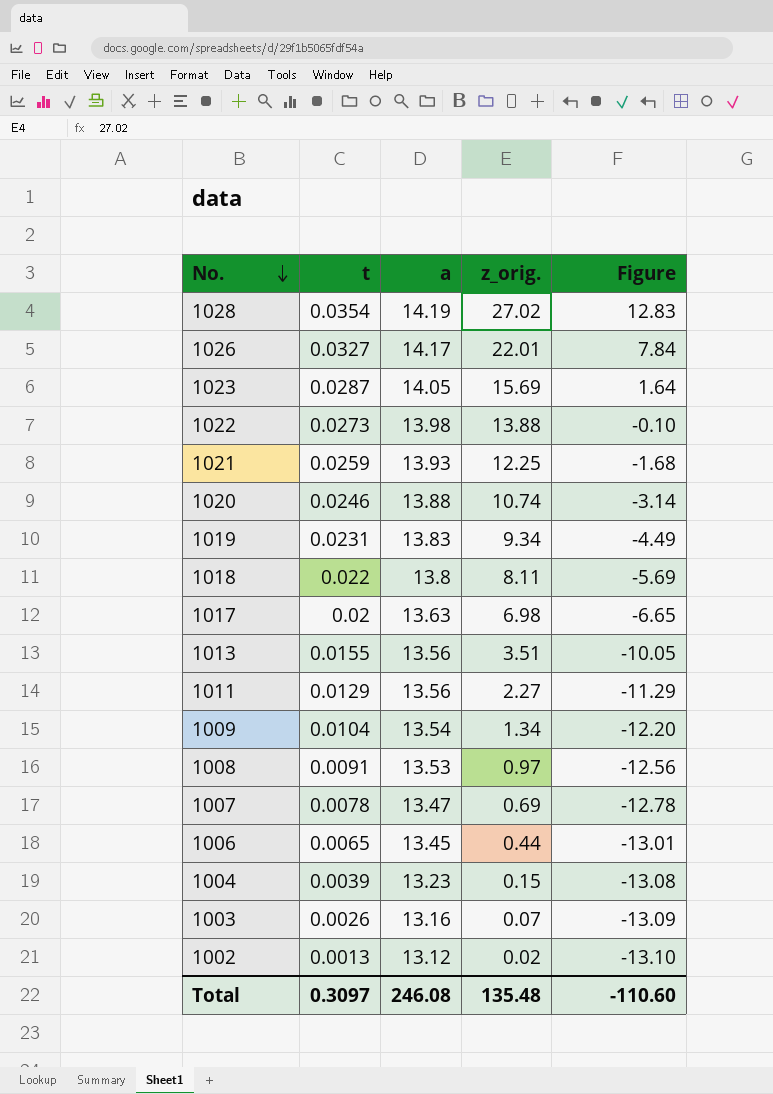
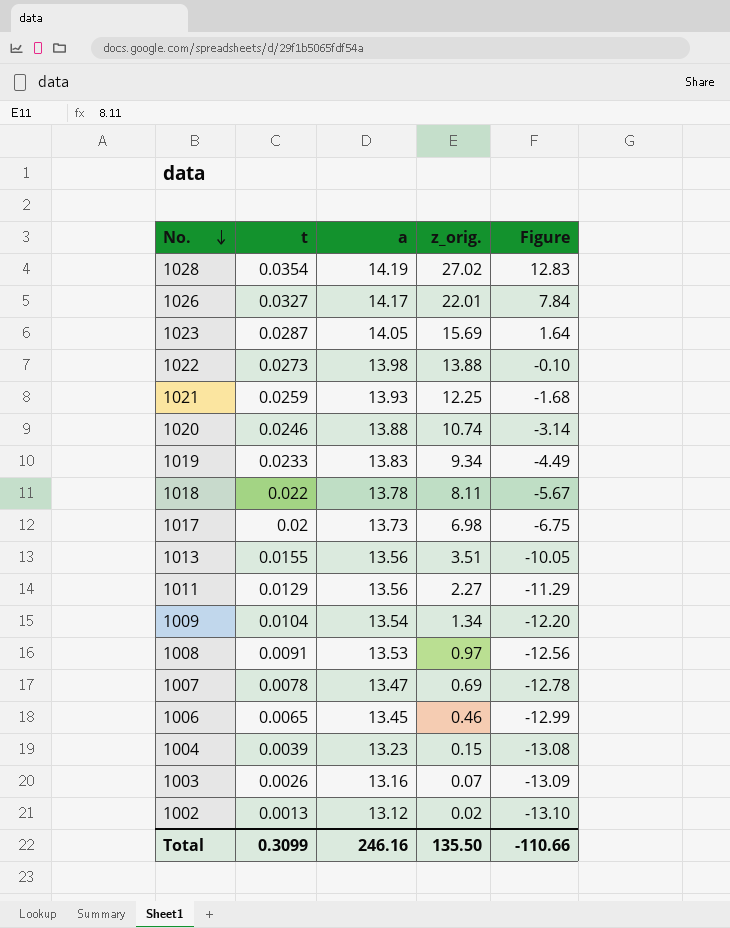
1019 | t: 0.0231 -> 0.0233
1018 | a: 13.8 -> 13.78
1018 | Figure: -5.69 -> -5.67
1017 | a: 13.63 -> 13.73
1017 | Figure: -6.65 -> -6.75
1006 | z_orig.: 0.44 -> 0.46
1006 | Figure: -13.01 -> -12.99
Total | t: 0.3097 -> 0.3099
Total | a: 246.08 -> 246.16
Total | z_orig.: 135.48 -> 135.50
Total | Figure: -110.60 -> -110.66

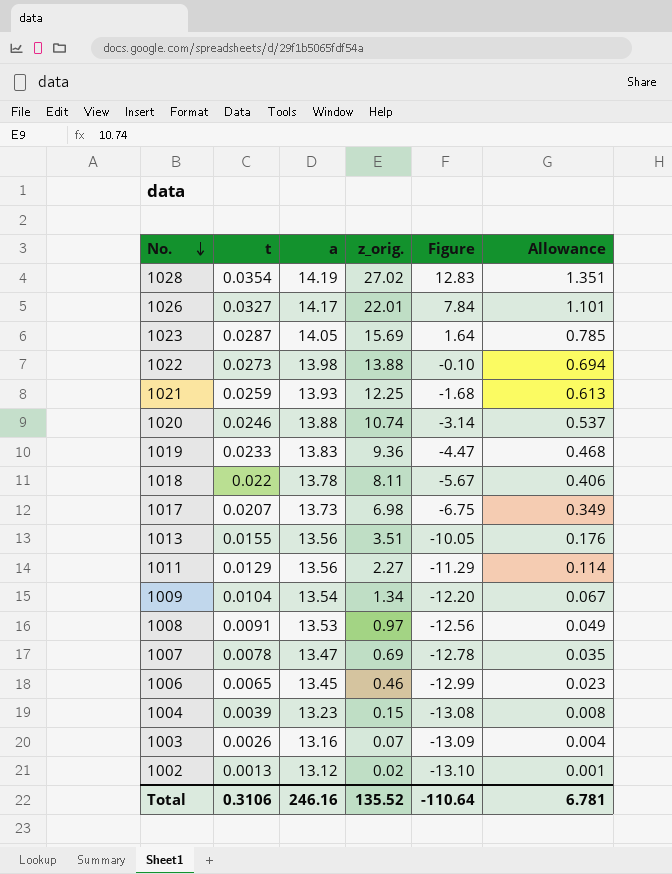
column Allowance | formula: none -> [z_orig.] * 0.05
1019 | z_orig.: 9.34 -> 9.36
1019 | Figure: -4.49 -> -4.47
1017 | t: 0.02 -> 0.0207
Total | t: 0.3099 -> 0.3106
Total | z_orig.: 135.50 -> 135.52
Total | Figure: -110.66 -> -110.64

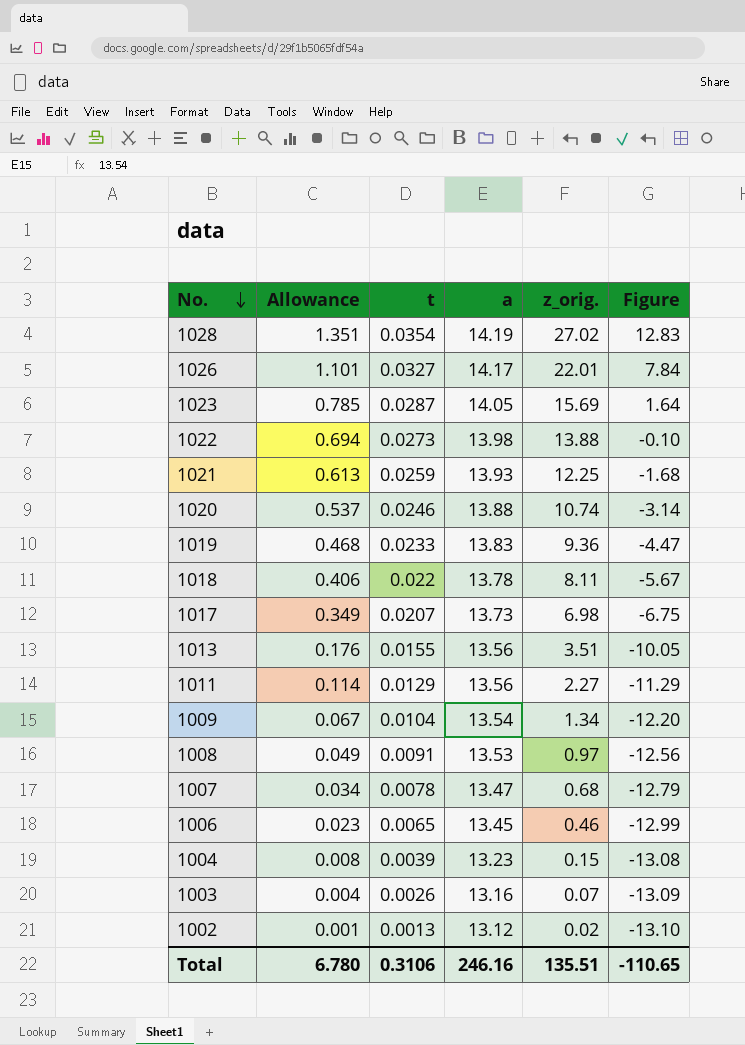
column Allowance | position: 6 -> 2
1007 | Allowance: 0.035 -> 0.034
1007 | z_orig.: 0.69 -> 0.68
1007 | Figure: -12.78 -> -12.79
Total | Allowance: 6.781 -> 6.780
Total | z_orig.: 135.52 -> 135.51
Total | Figure: -110.64 -> -110.65

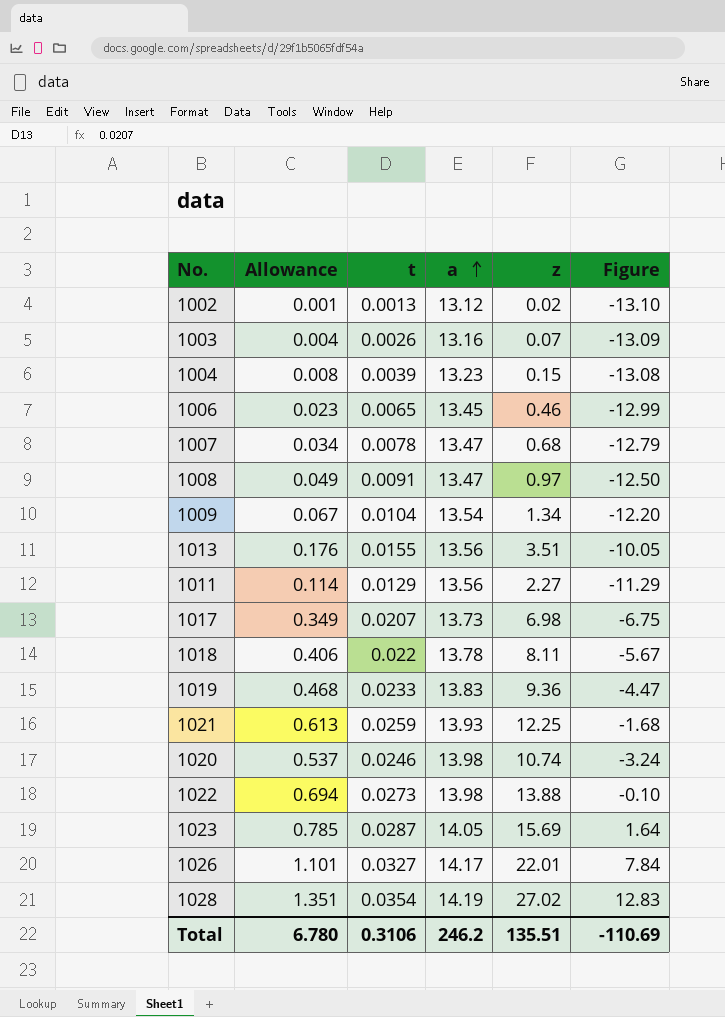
row order: No. descending -> a ascending
column name: z_orig. -> z
1008 | a: 13.53 -> 13.47
1008 | Figure: -12.56 -> -12.50
1020 | a: 13.88 -> 13.98
1020 | Figure: -3.14 -> -3.24
Total | a: 246.16 -> 246.2
Total | Figure: -110.65 -> -110.69

